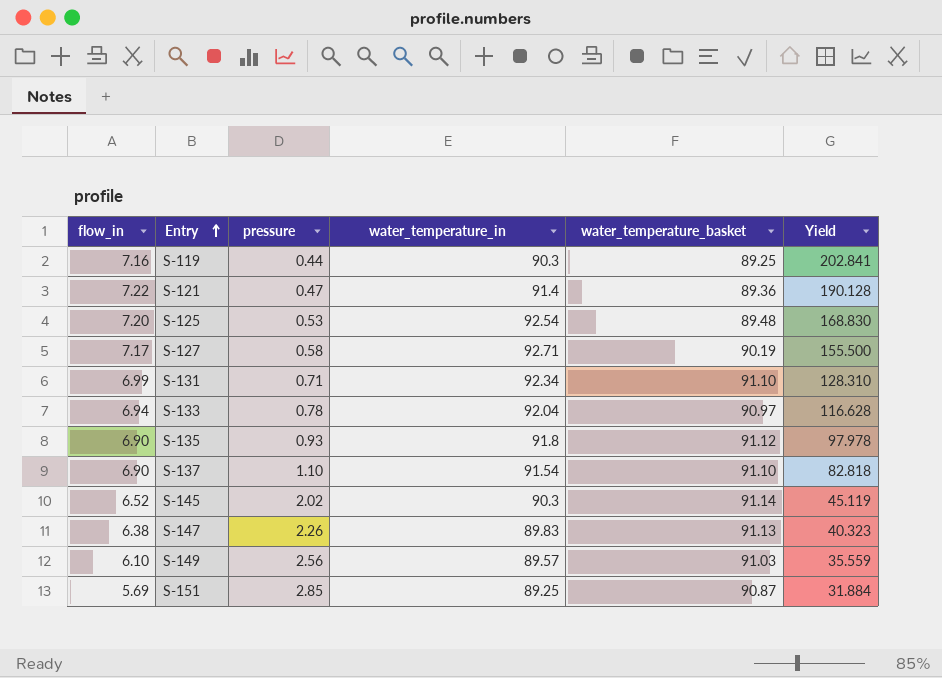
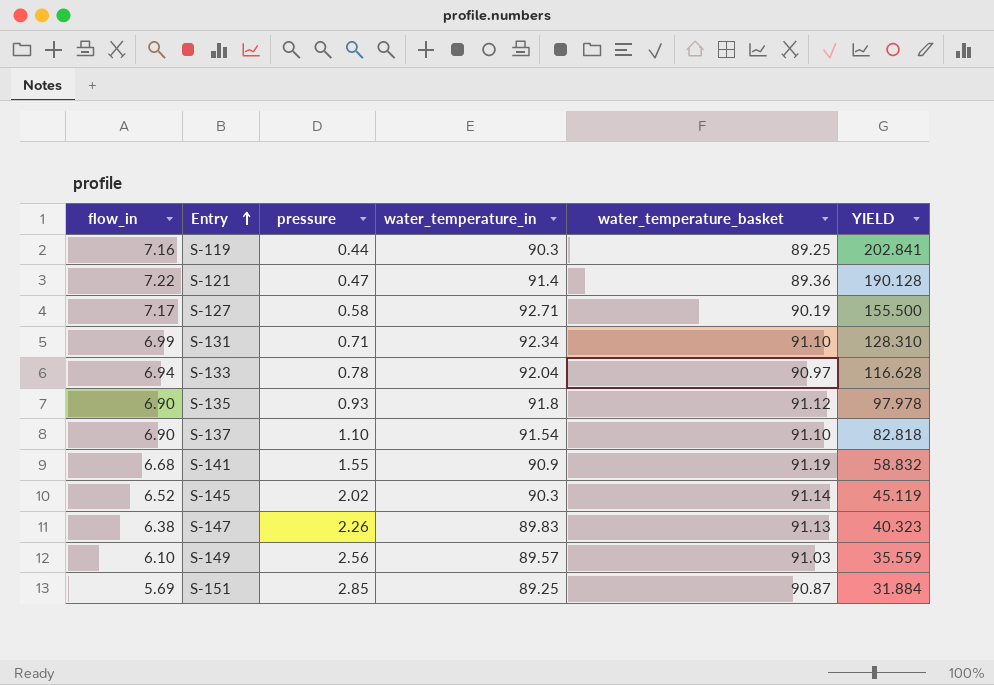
column name: Yield -> YIELD
row S-125: 7.20 | 0.53 | 92.54 | 89.48 | 168.830 -> none
row S-141: none -> 6.68 | 1.55 | 90.9 | 91.19 | 58.832

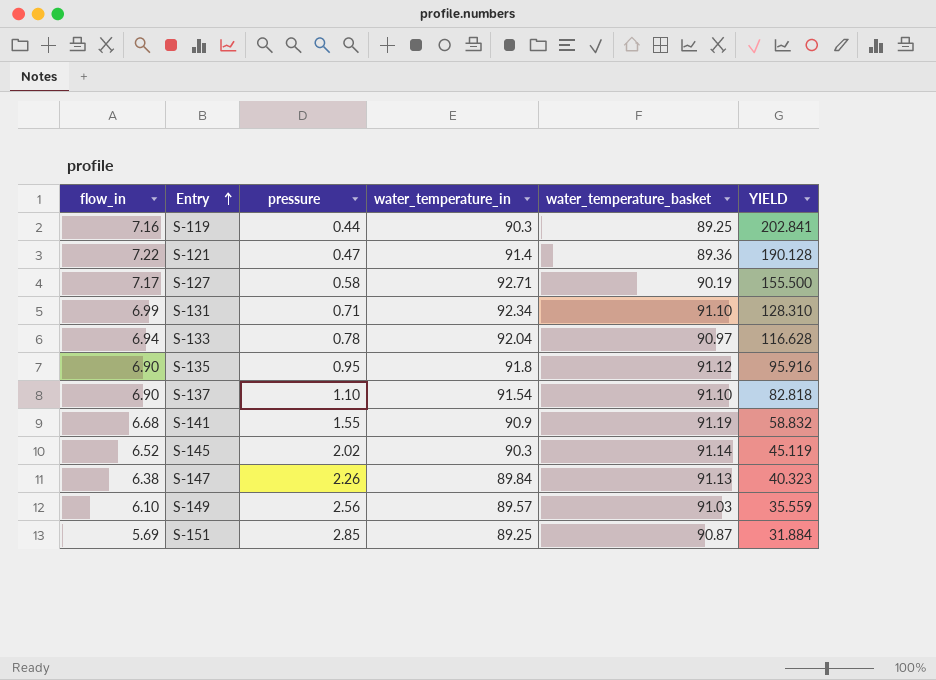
S-135 | pressure: 0.93 -> 0.95
S-135 | YIELD: 97.978 -> 95.916
S-147 | water_temperature_in: 89.83 -> 89.84

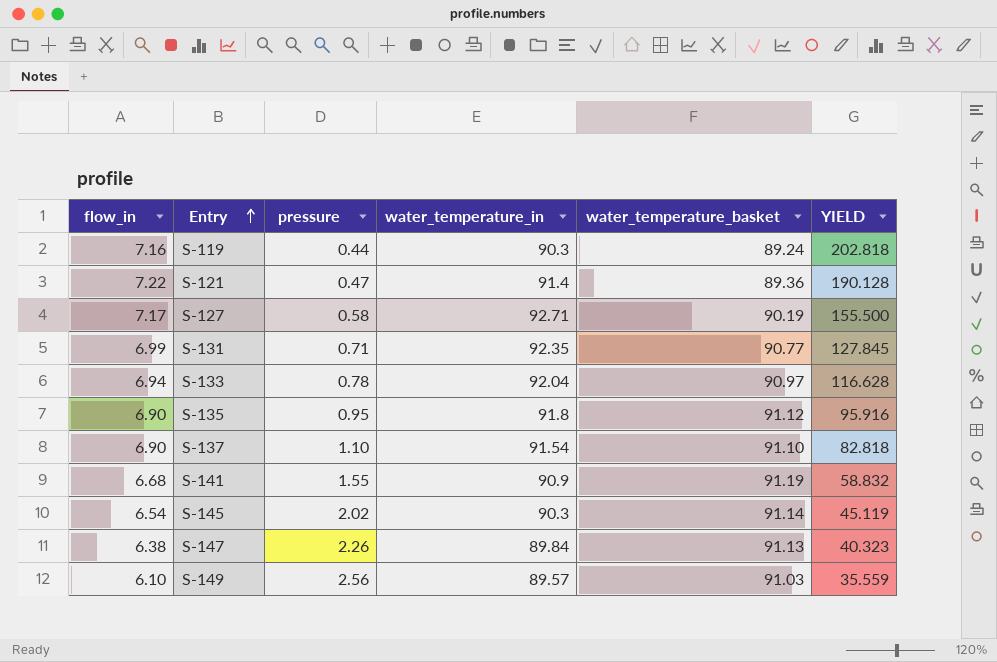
row S-151: 5.69 | 2.85 | 89.25 | 90.87 | 31.884 -> none
S-119 | water_temperature_basket: 89.25 -> 89.24
S-119 | YIELD: 202.841 -> 202.818
S-131 | water_temperature_in: 92.34 -> 92.35
S-131 | water_temperature_basket: 91.10 -> 90.77
S-131 | YIELD: 128.310 -> 127.845
S-145 | flow_in: 6.52 -> 6.54

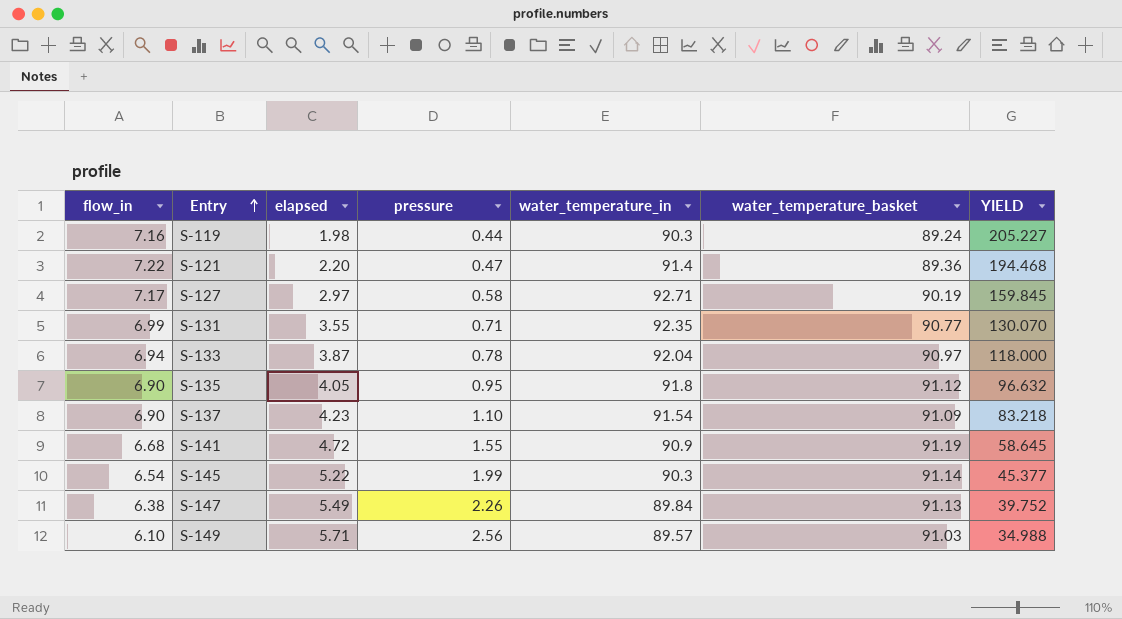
column elapsed | position: none -> 3
column YIELD | formula: [water_temperature_basket] / [pressure] -> [water_temperature_in] / [pressure]
S-137 | water_temperature_basket: 91.10 -> 91.09
S-145 | pressure: 2.02 -> 1.99

